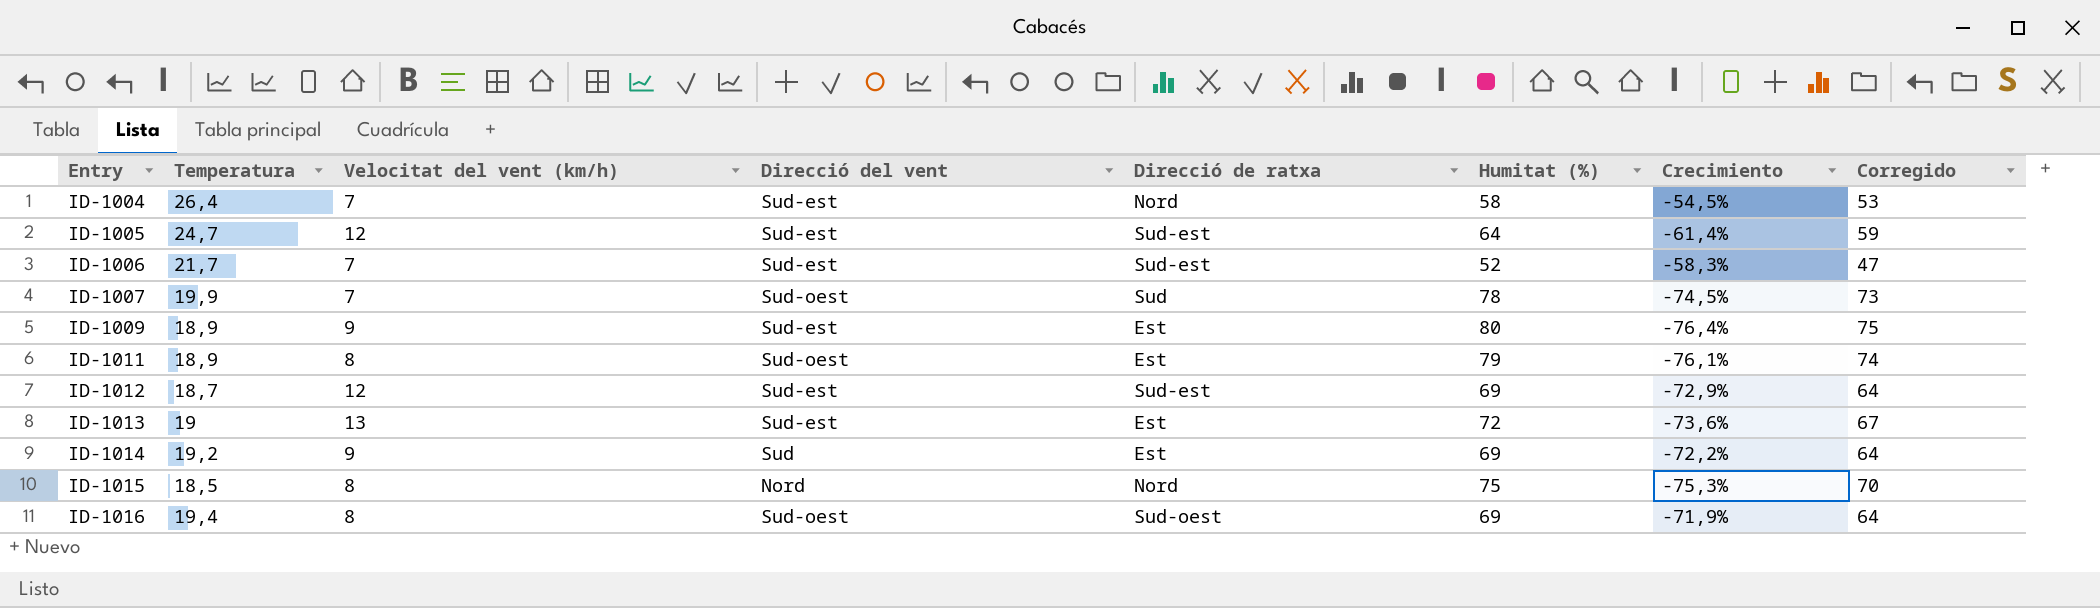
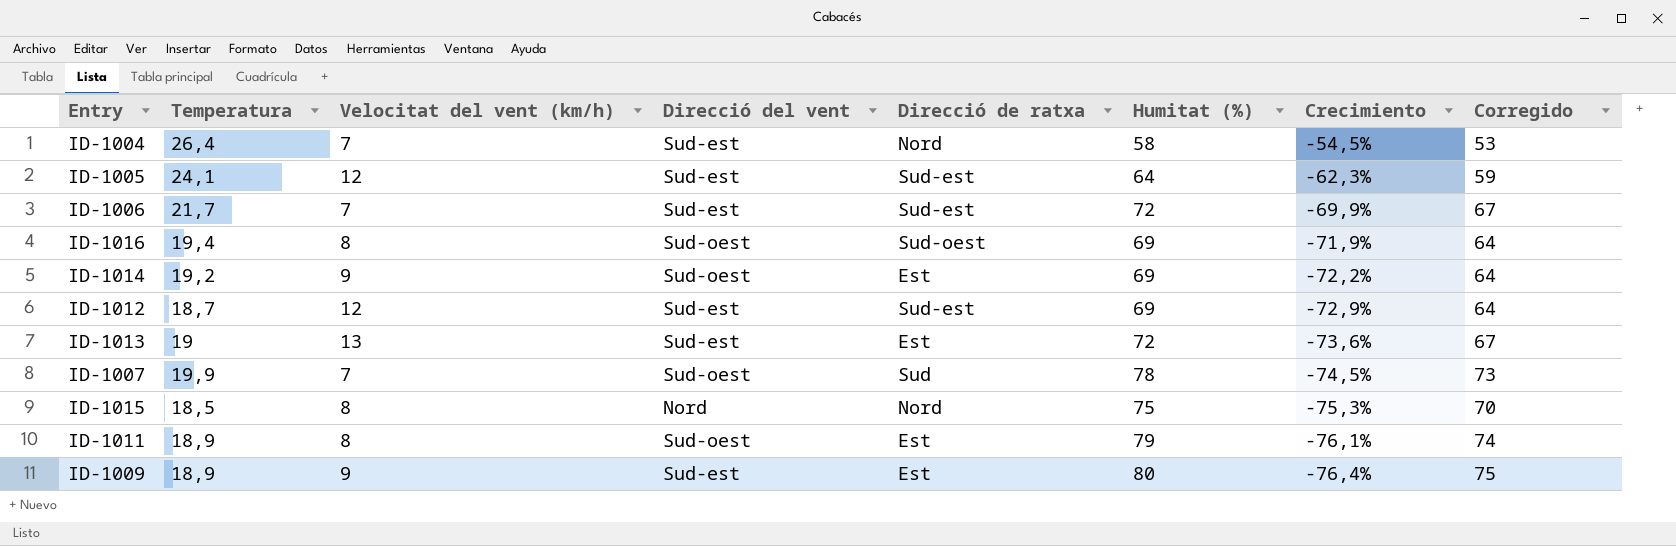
row order: Entry ascending -> Crecimiento descending
ID-1005 | Temperatura: 24,7 -> 24,1
ID-1005 | Crecimiento: -61,4% -> -62,3%
ID-1006 | Humitat (%): 52 -> 72
ID-1006 | Crecimiento: -58,3% -> -69,9%
ID-1006 | Corregido: 47 -> 67
ID-1014 | Direcció del vent: Sud -> Sud-oest

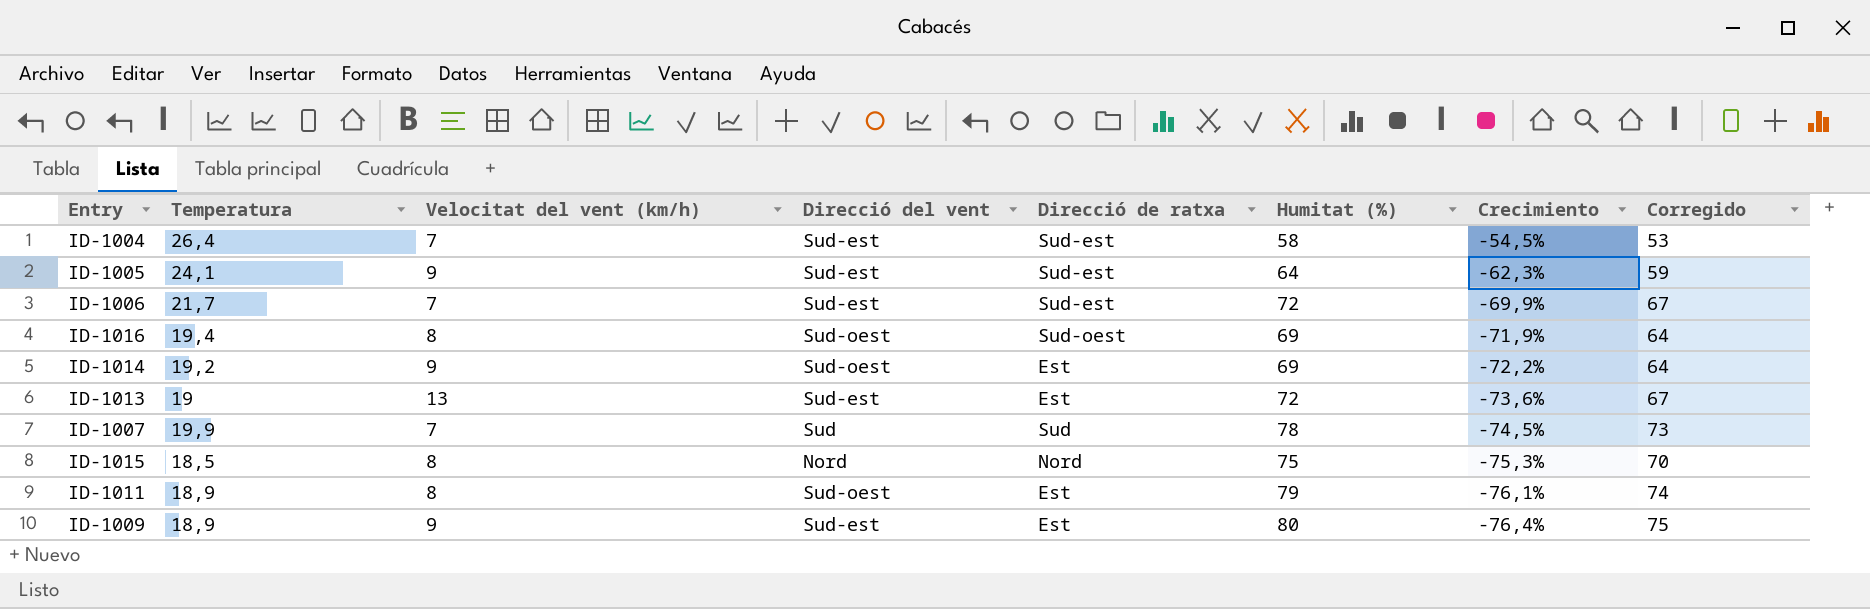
row ID-1012: 18,7 | 12 | Sud-est | Sud-est | 69 | -72,9% | 64 -> none
ID-1004 | Direcció de ratxa: Nord -> Sud-est
ID-1005 | Velocitat del vent (km/h): 12 -> 9
ID-1007 | Direcció del vent: Sud-oest -> Sud

